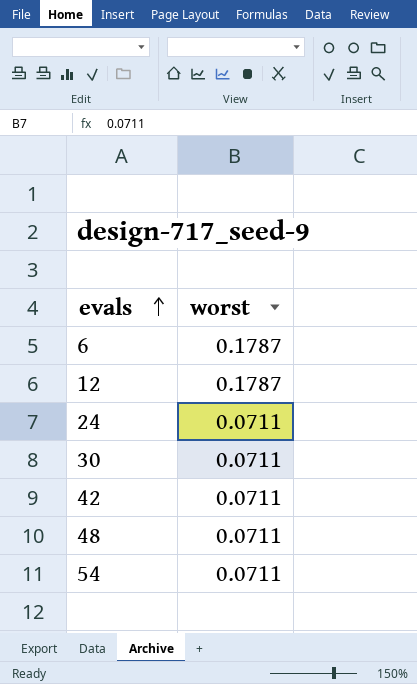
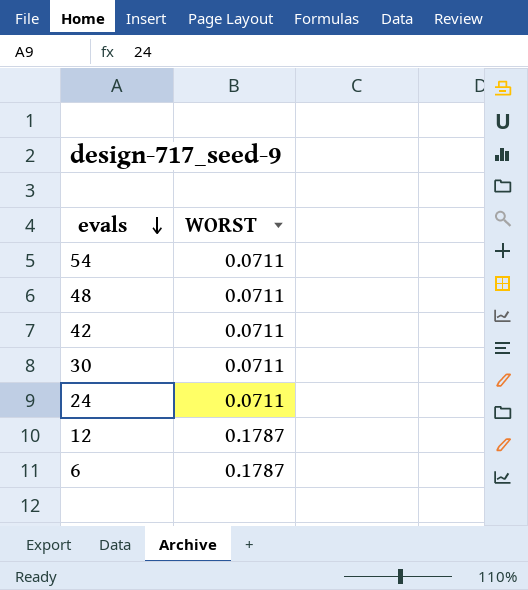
row order: evals ascending -> evals descending
column name: worst -> WORST

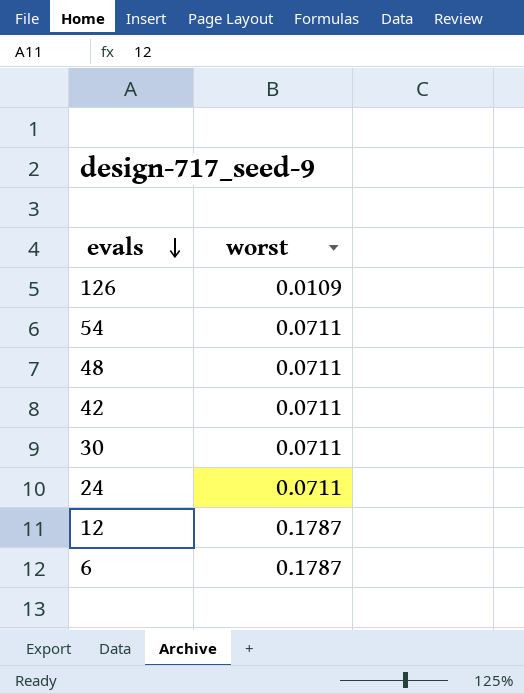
column name: WORST -> worst
row 126: none -> 0.0109

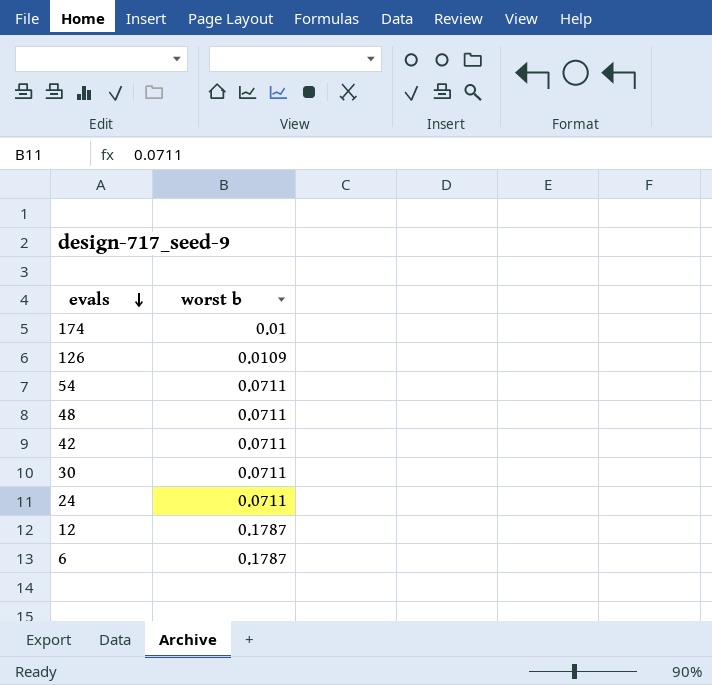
column name: worst -> worst b
row 174: none -> 0.01

